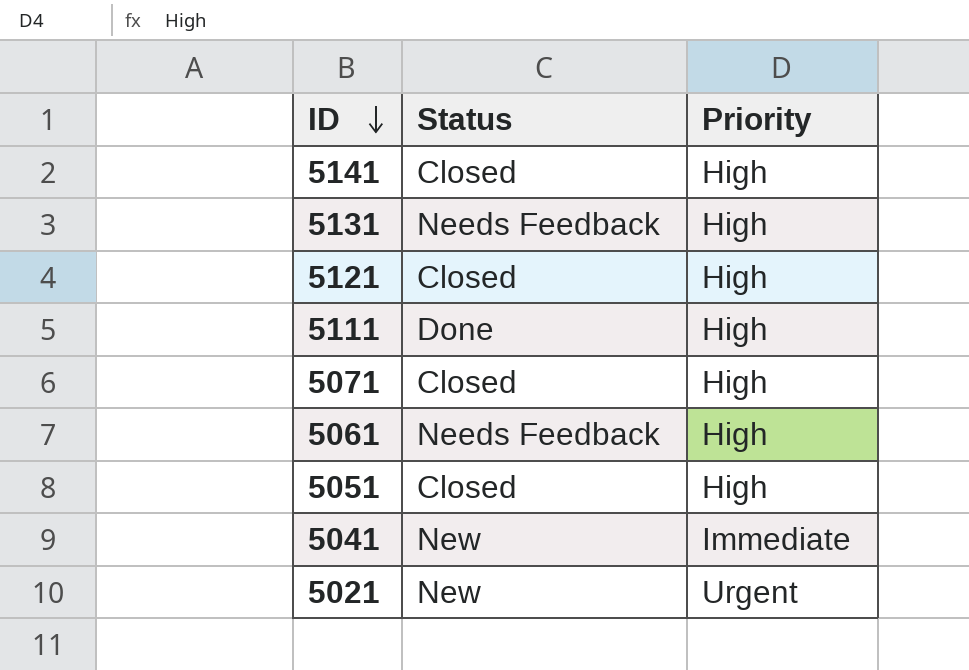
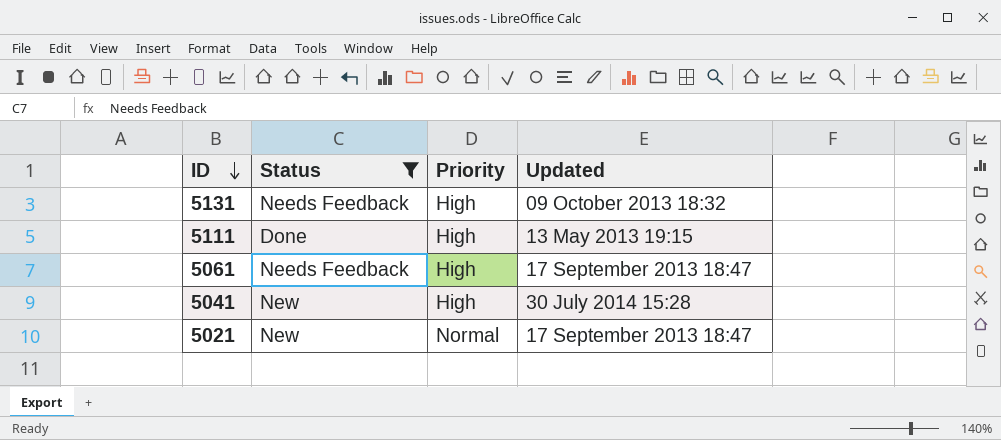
filter: none -> Status != Closed
column Updated | position: none -> 4
5041 | Priority: Immediate -> High
5021 | Priority: Urgent -> Normal

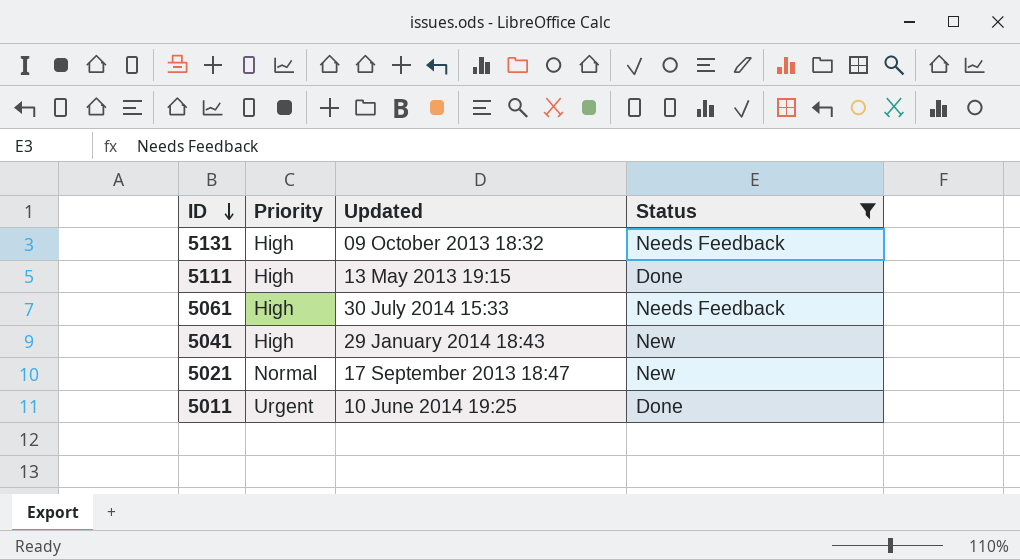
column Status | position: 2 -> 4
5061 | Updated: 17 September 2013 18:47 -> 30 July 2014 15:33
5041 | Updated: 30 July 2014 15:28 -> 29 January 2014 18:43
row 5011: none -> Urgent | 10 June 2014 19:25 | Done

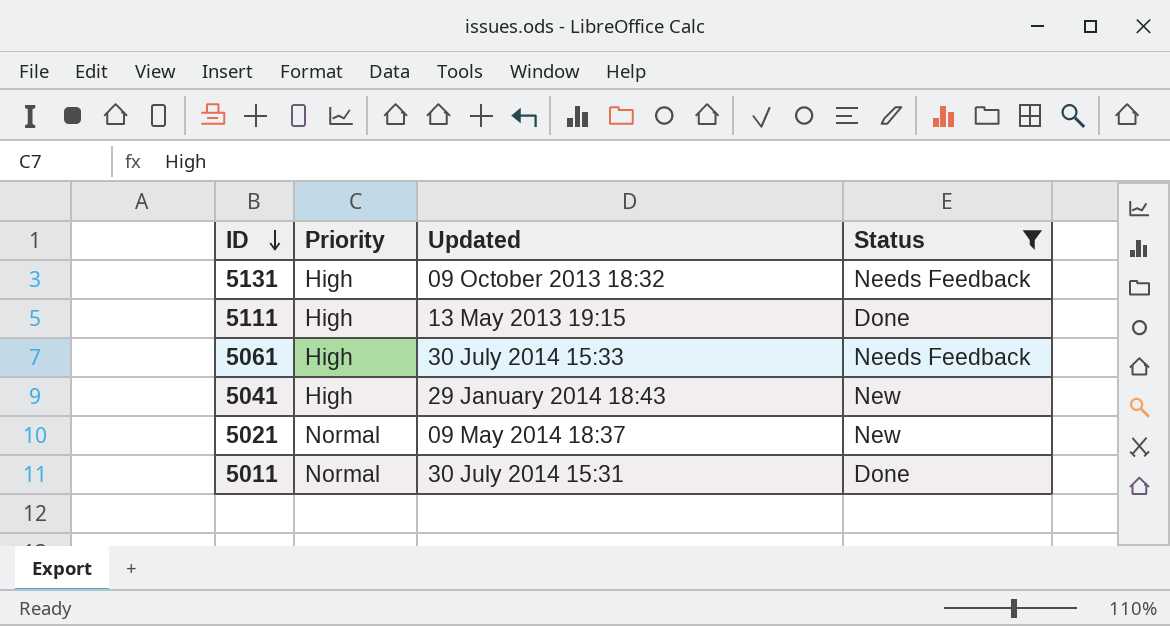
5021 | Updated: 17 September 2013 18:47 -> 09 May 2014 18:37
5011 | Priority: Urgent -> Normal
5011 | Updated: 10 June 2014 19:25 -> 30 July 2014 15:31

